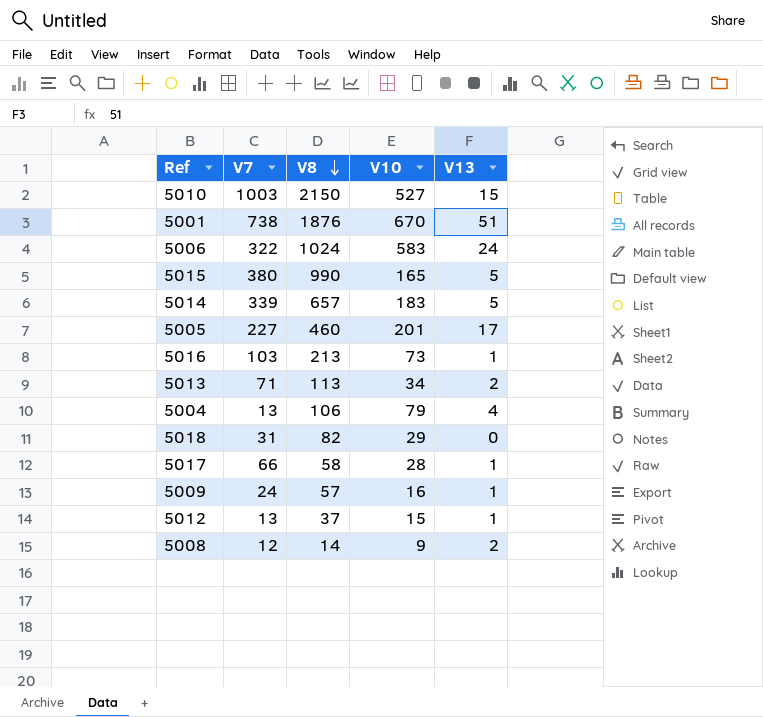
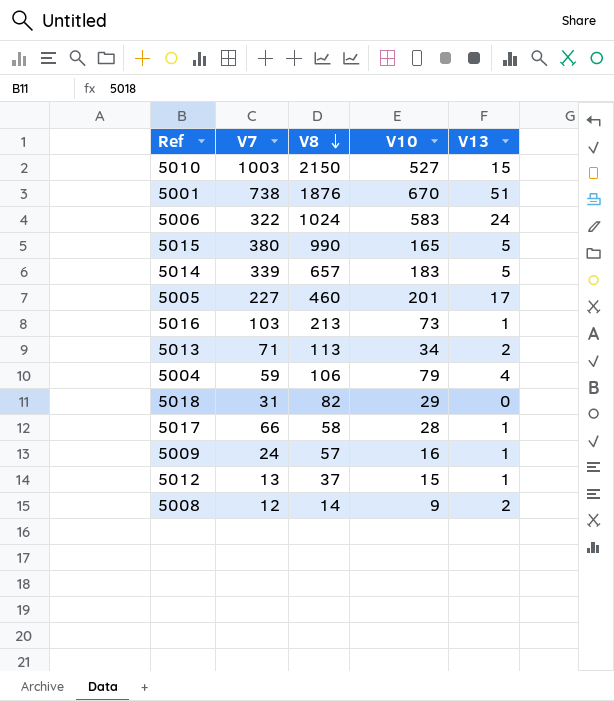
5004 | V7: 13 -> 59

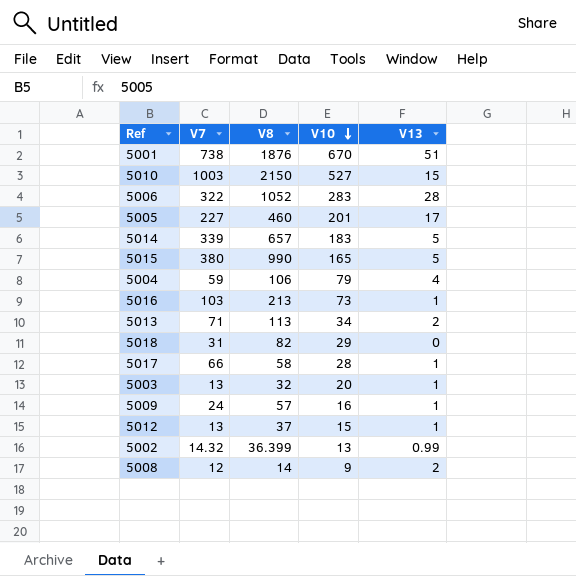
row order: V8 descending -> V10 descending
5006 | V8: 1024 -> 1052
5006 | V10: 583 -> 283
5006 | V13: 24 -> 28
row 5003: none -> 13 | 32 | 20 | 1
row 5002: none -> 14.32 | 36.399 | 13 | 0.99

